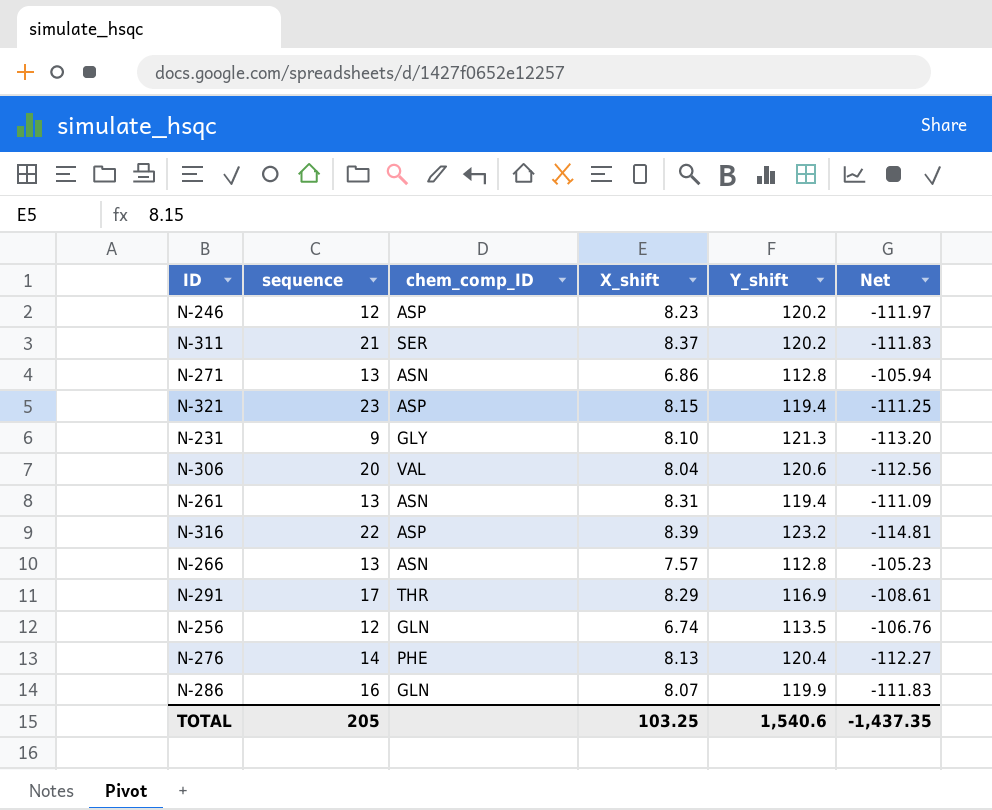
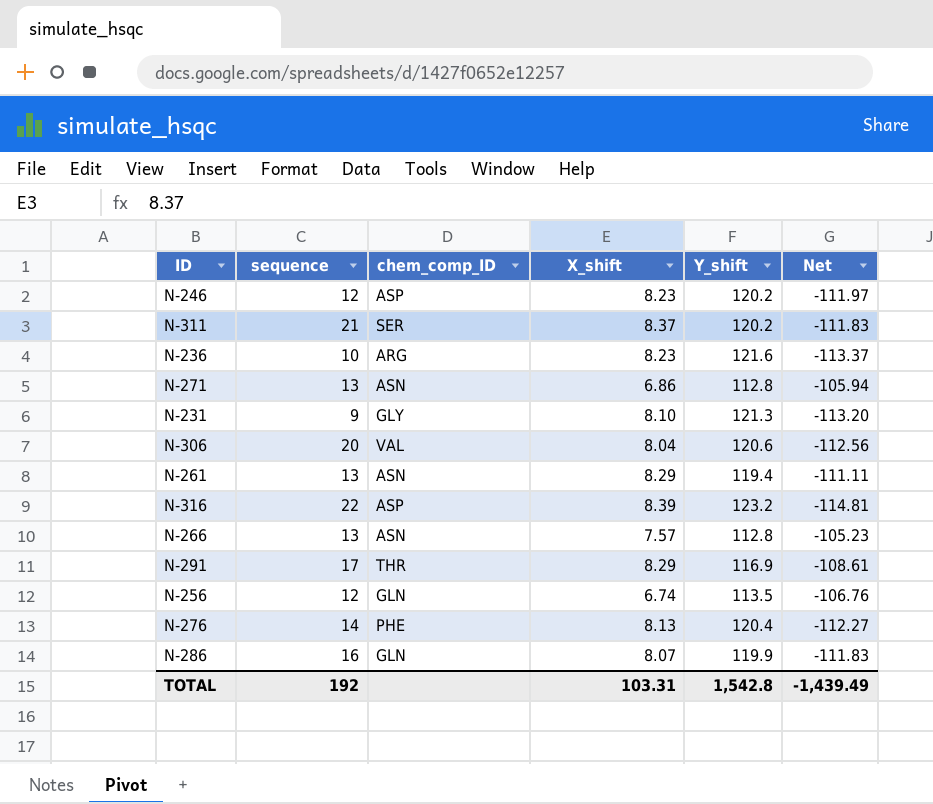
row N-321: 23 | ASP | 8.15 | 119.4 | -111.25 -> none
row N-236: none -> 10 | ARG | 8.23 | 121.6 | -113.37
N-261 | X_shift: 8.31 -> 8.29
N-261 | Net: -111.09 -> -111.11
TOTAL | sequence: 205 -> 192
TOTAL | X_shift: 103.25 -> 103.31
TOTAL | Y_shift: 1,540.6 -> 1,542.8
TOTAL | Net: -1,437.35 -> -1,439.49

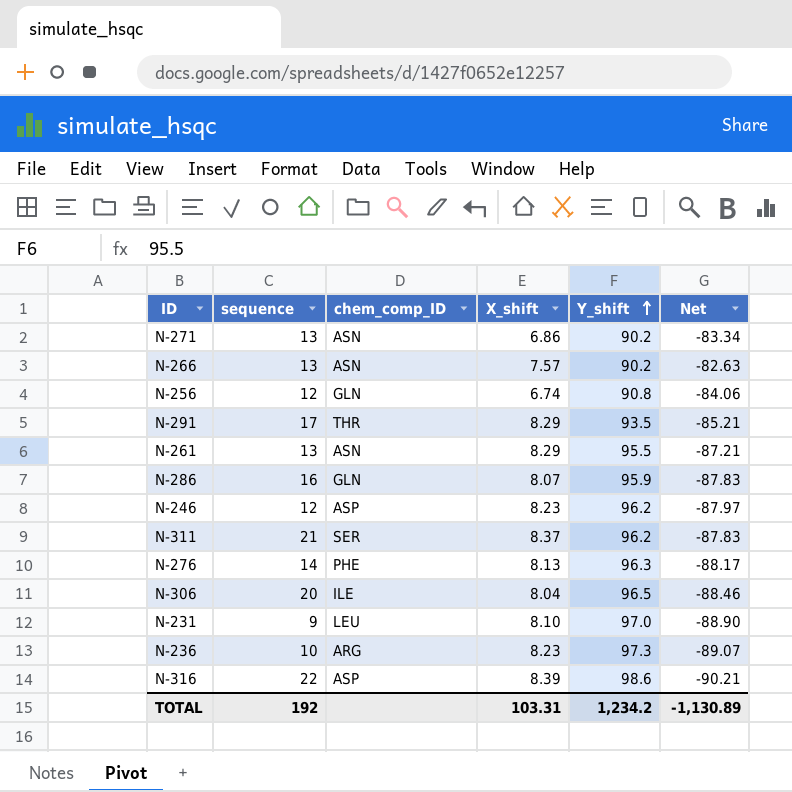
row order: none -> Y_shift ascending
N-271 | Y_shift: 112.8 -> 90.2
N-271 | Net: -105.94 -> -83.34
N-266 | Y_shift: 112.8 -> 90.2
N-266 | Net: -105.23 -> -82.63
N-256 | Y_shift: 113.5 -> 90.8
N-256 | Net: -106.76 -> -84.06
N-291 | Y_shift: 116.9 -> 93.5
N-291 | Net: -108.61 -> -85.21
N-261 | Y_shift: 119.4 -> 95.5
N-261 | Net: -111.11 -> -87.21
N-286 | Y_shift: 119.9 -> 95.9
N-286 | Net: -111.83 -> -87.83
N-246 | Y_shift: 120.2 -> 96.2
N-246 | Net: -111.97 -> -87.97
N-311 | Y_shift: 120.2 -> 96.2
N-311 | Net: -111.83 -> -87.83
N-276 | Y_shift: 120.4 -> 96.3
N-276 | Net: -112.27 -> -88.17
N-306 | chem_comp_ID: VAL -> ILE
N-306 | Y_shift: 120.6 -> 96.5
N-306 | Net: -112.56 -> -88.46
N-231 | chem_comp_ID: GLY -> LEU
N-231 | Y_shift: 121.3 -> 97.0
N-231 | Net: -113.20 -> -88.90
N-236 | Y_shift: 121.6 -> 97.3
N-236 | Net: -113.37 -> -89.07
N-316 | Y_shift: 123.2 -> 98.6
N-316 | Net: -114.81 -> -90.21
TOTAL | Y_shift: 1,542.8 -> 1,234.2
TOTAL | Net: -1,439.49 -> -1,130.89

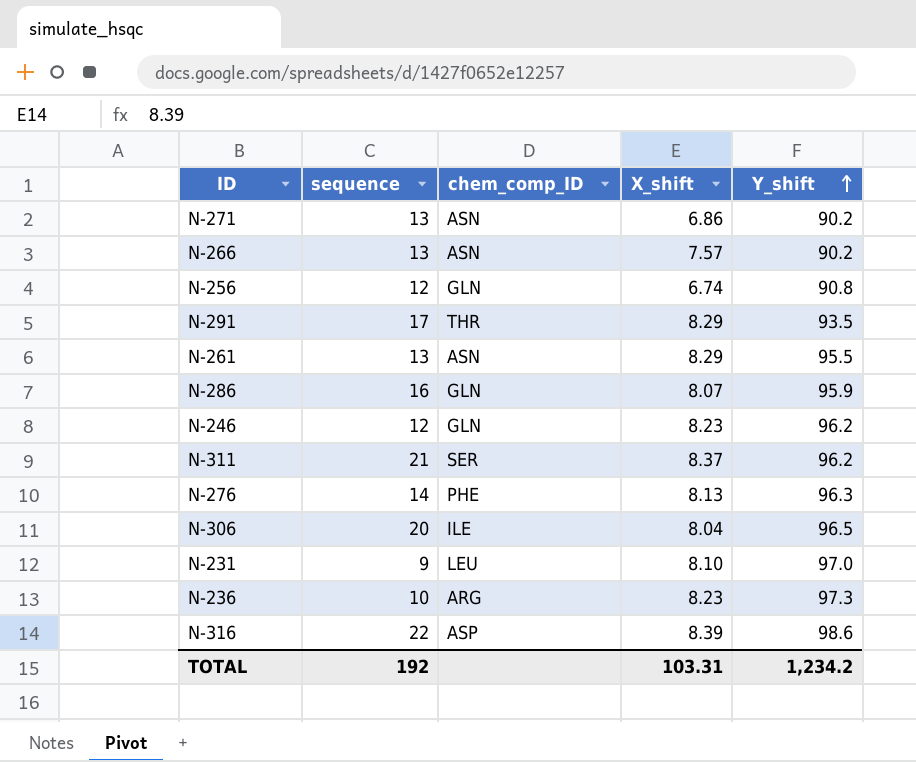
column Net | formula: [X_shift] - [Y_shift] -> none
N-246 | chem_comp_ID: ASP -> GLN

